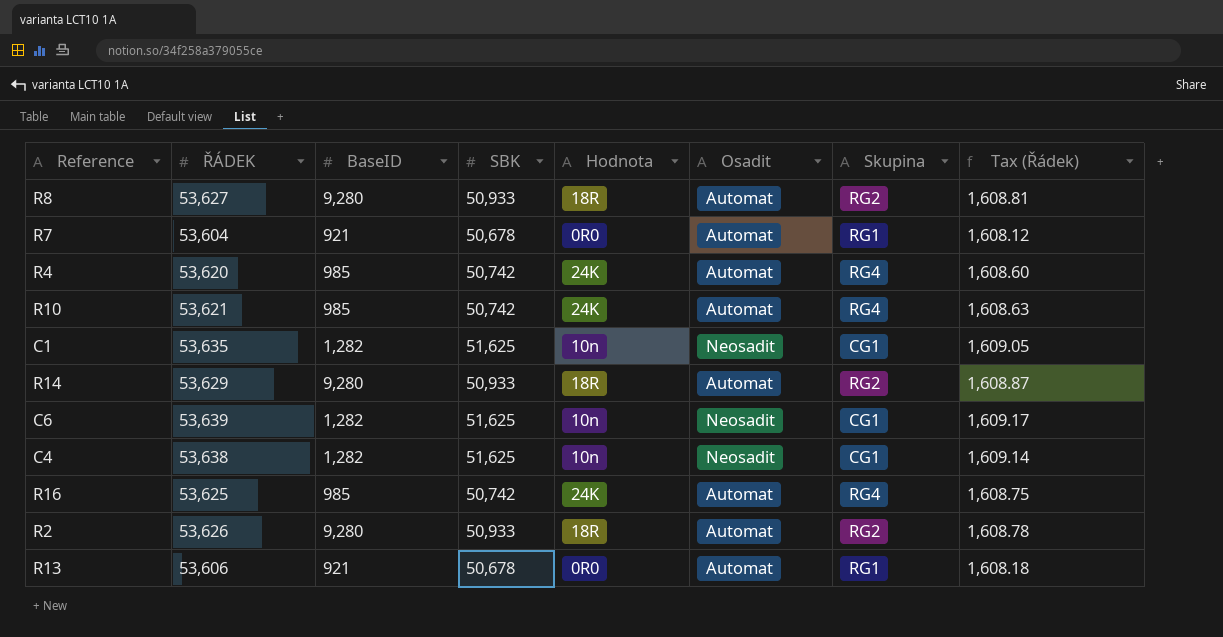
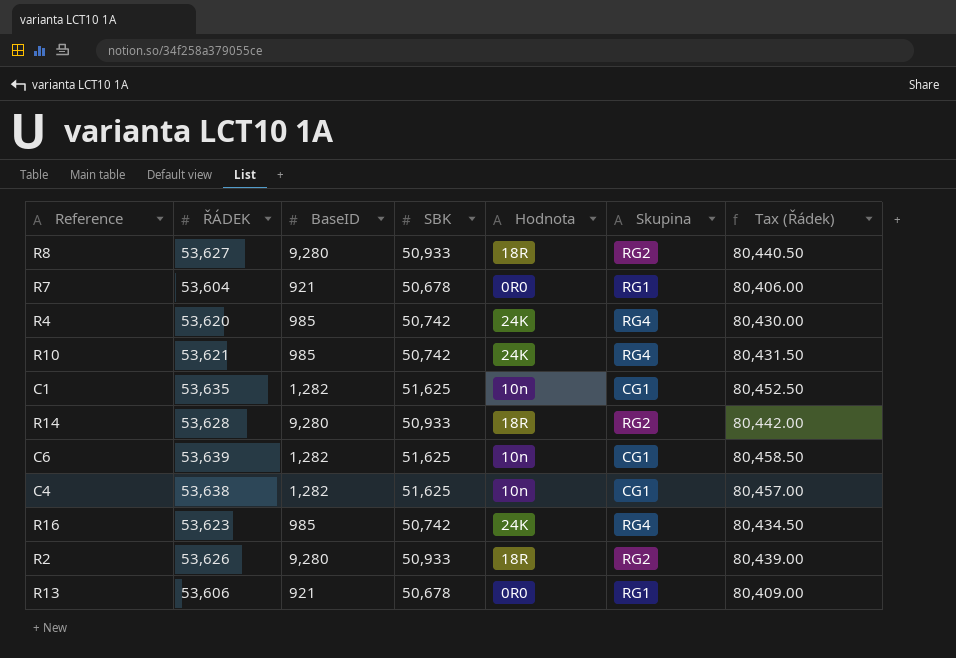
column Osadit | position: 6 -> none
column Tax (Řádek) | formula: [ŘÁDEK] * 0.03 -> [ŘÁDEK] * 1.5
R14 | ŘÁDEK: 53,629 -> 53,628
R16 | ŘÁDEK: 53,625 -> 53,623

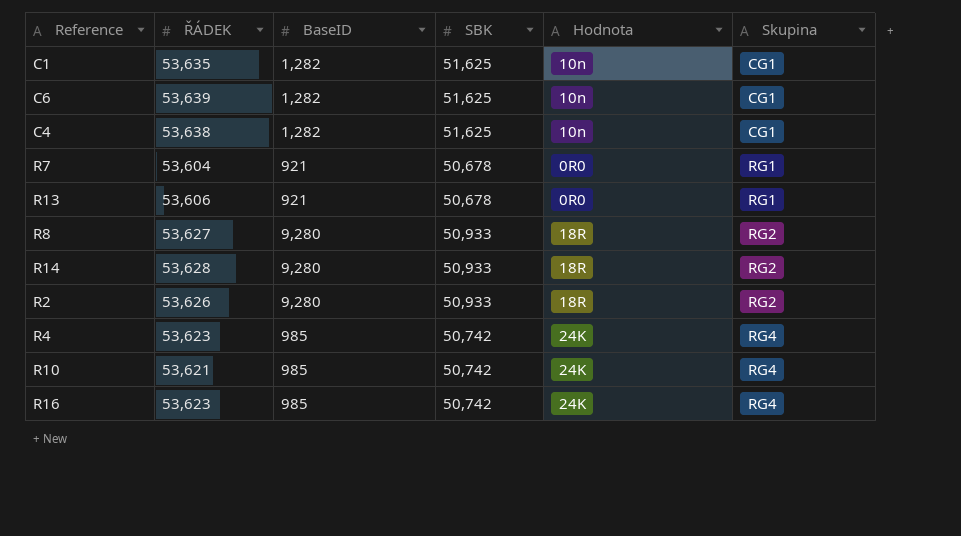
row order: none -> Skupina ascending
column Tax (Řádek) | formula: [ŘÁDEK] * 1.5 -> none
R4 | ŘÁDEK: 53,620 -> 53,623

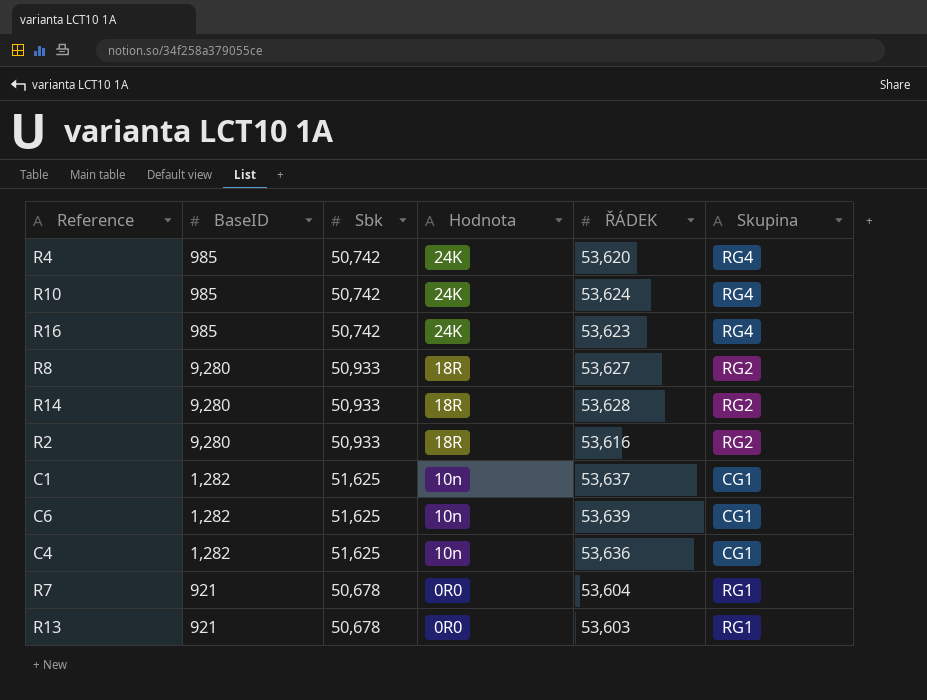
row order: Skupina ascending -> Hodnota descending
column name: SBK -> Sbk
column ŘÁDEK | position: 2 -> 5
R4 | ŘÁDEK: 53,623 -> 53,620
R10 | ŘÁDEK: 53,621 -> 53,624
R2 | ŘÁDEK: 53,626 -> 53,616
C1 | ŘÁDEK: 53,635 -> 53,637
C4 | ŘÁDEK: 53,638 -> 53,636
R13 | ŘÁDEK: 53,606 -> 53,603

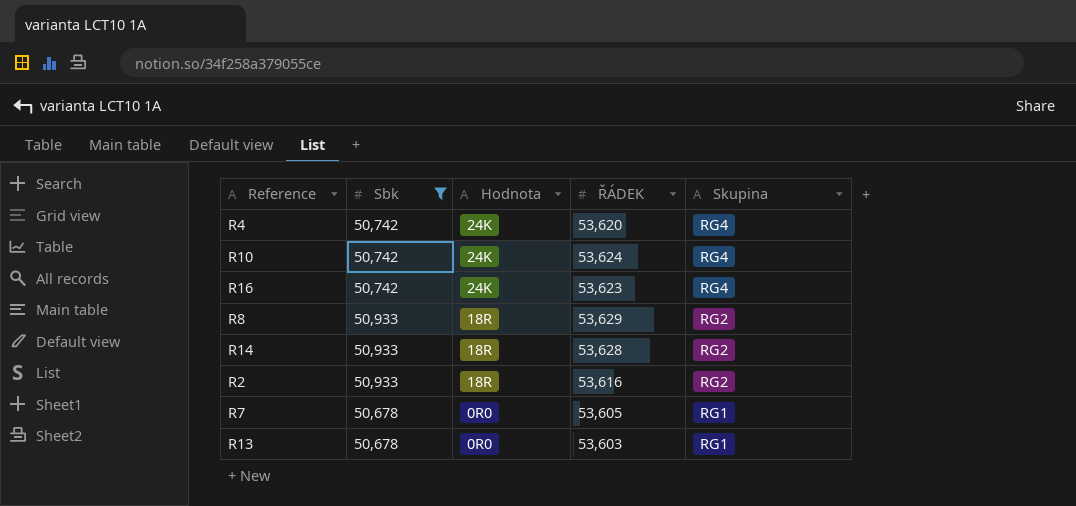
filter: none -> Sbk != 51,625
column BaseID | position: 2 -> none
R8 | ŘÁDEK: 53,627 -> 53,629
R7 | ŘÁDEK: 53,604 -> 53,605

